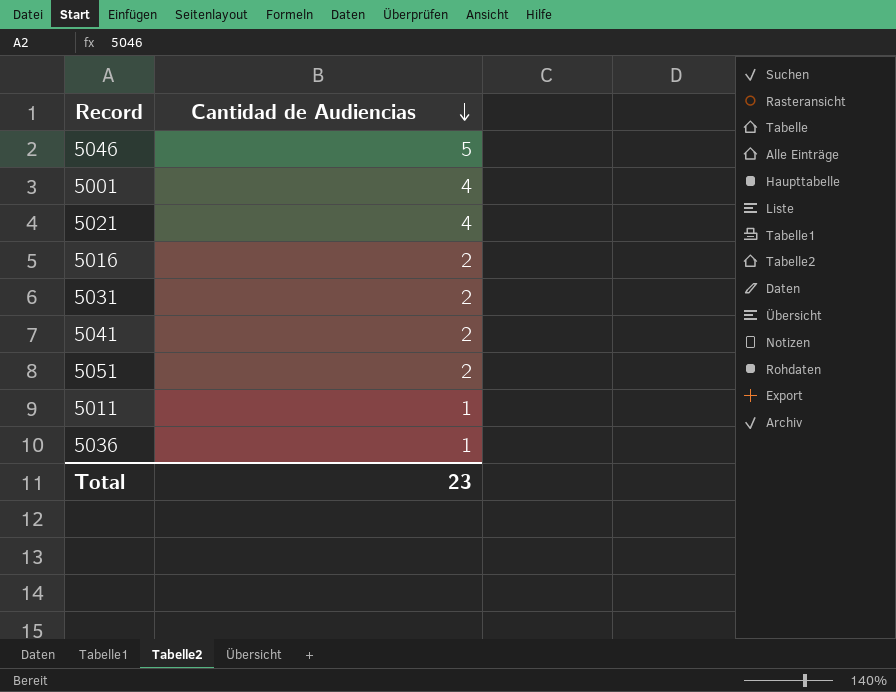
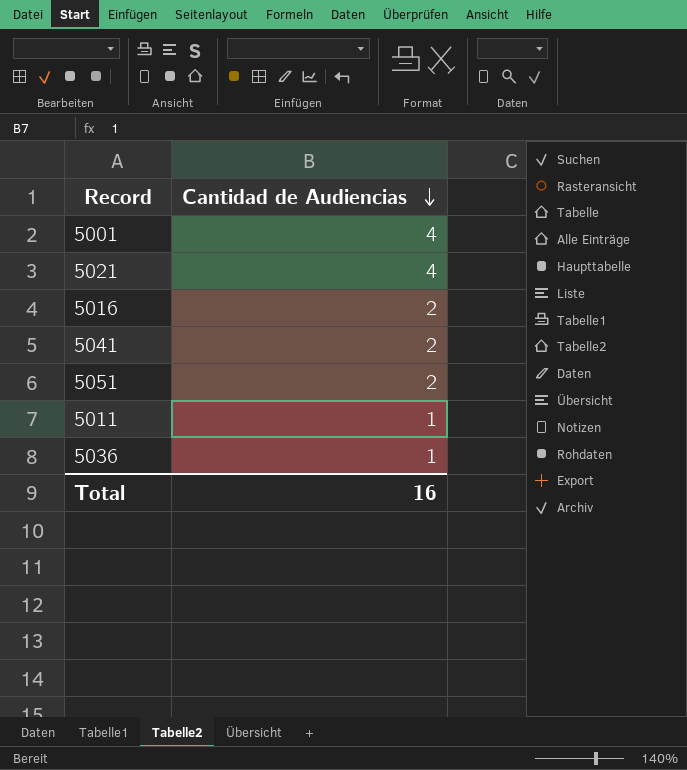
row 5046: 5 -> none
row 5031: 2 -> none
Total | Cantidad de Audiencias: 23 -> 16

